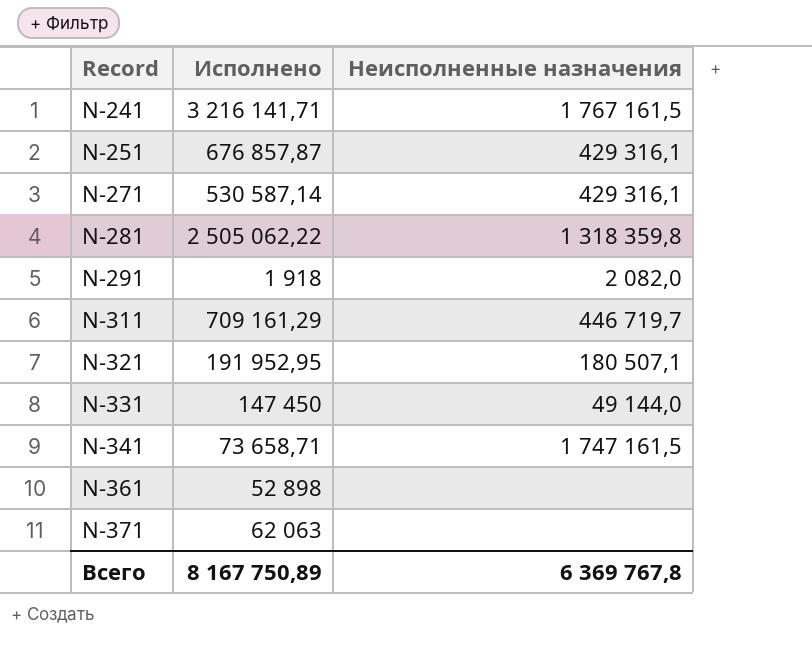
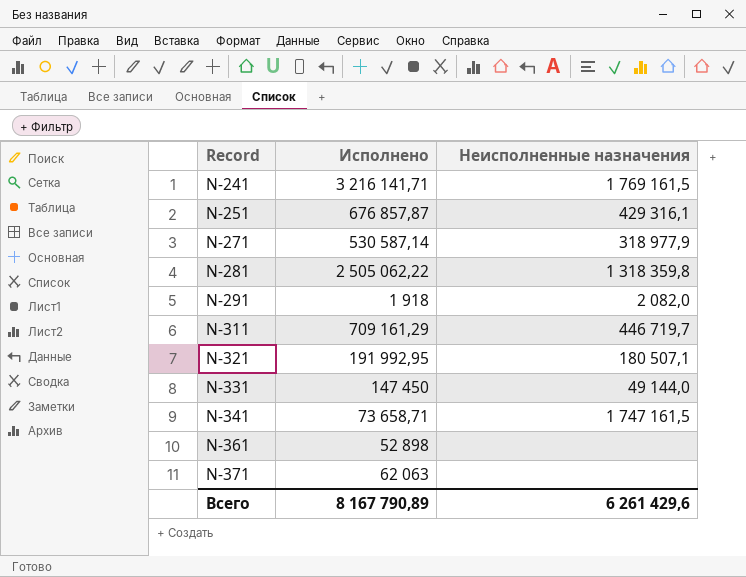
N-241 | Неисполненные назначения: 1 767 161,5 -> 1 769 161,5
N-271 | Неисполненные назначения: 429 316,1 -> 318 977,9
N-321 | Исполнено: 191 952,95 -> 191 992,95
Всего | Исполнено: 8 167 750,89 -> 8 167 790,89
Всего | Неисполненные назначения: 6 369 767,8 -> 6 261 429,6

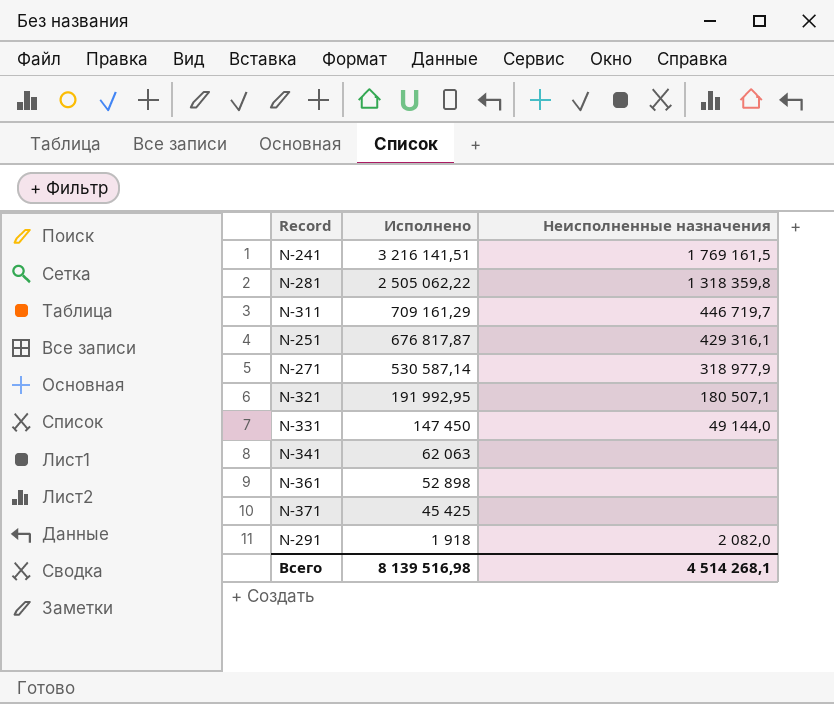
row order: Record ascending -> Исполнено descending
N-241 | Исполнено: 3 216 141,71 -> 3 216 141,51
N-251 | Исполнено: 676 857,87 -> 676 817,87
N-341 | Исполнено: 73 658,71 -> 62 063
N-341 | Неисполненные назначения: 1 747 161,5 -> none
N-371 | Исполнено: 62 063 -> 45 425
Всего | Исполнено: 8 167 790,89 -> 8 139 516,98
Всего | Неисполненные назначения: 6 261 429,6 -> 4 514 268,1

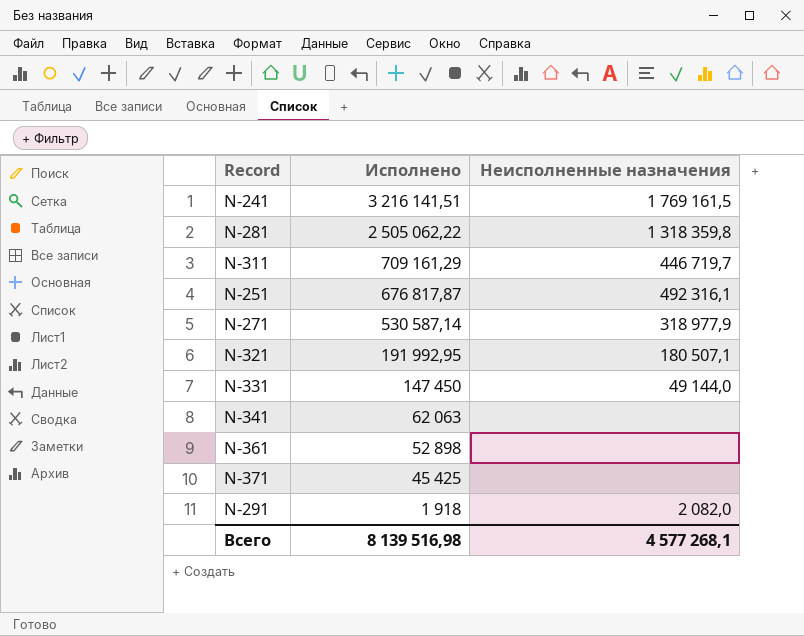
N-251 | Неисполненные назначения: 429 316,1 -> 492 316,1
Всего | Неисполненные назначения: 4 514 268,1 -> 4 577 268,1

